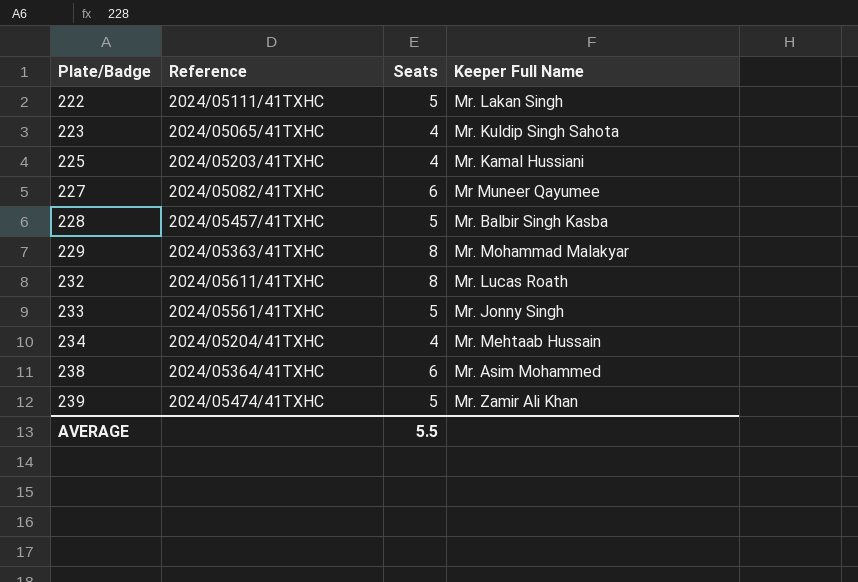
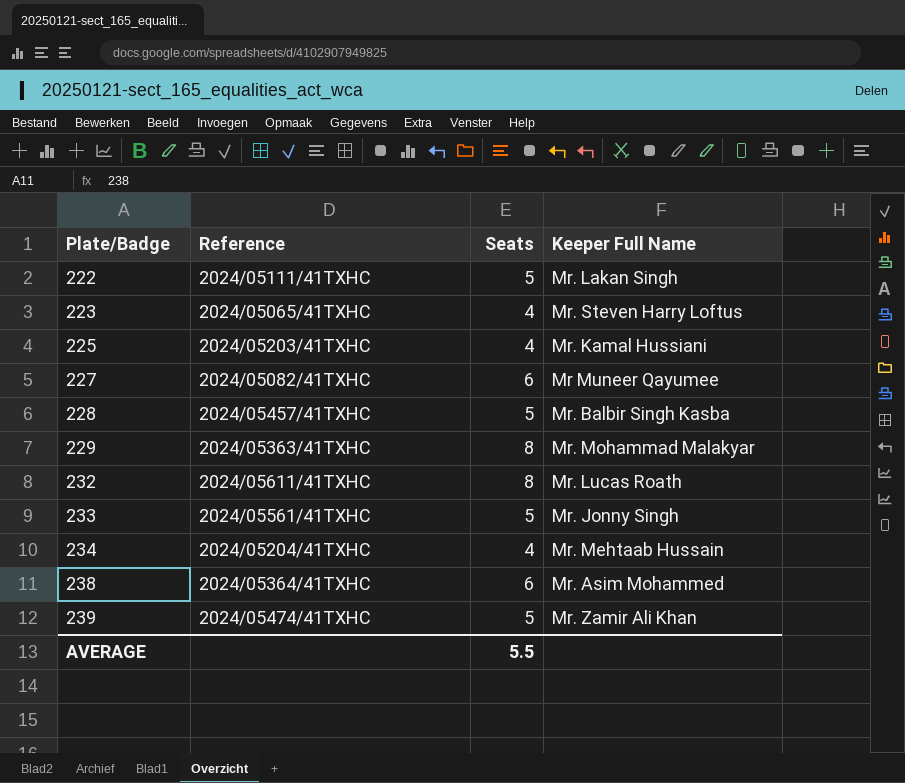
223 | Keeper Full Name: Mr. Kuldip Singh Sahota -> Mr. Steven Harry Loftus

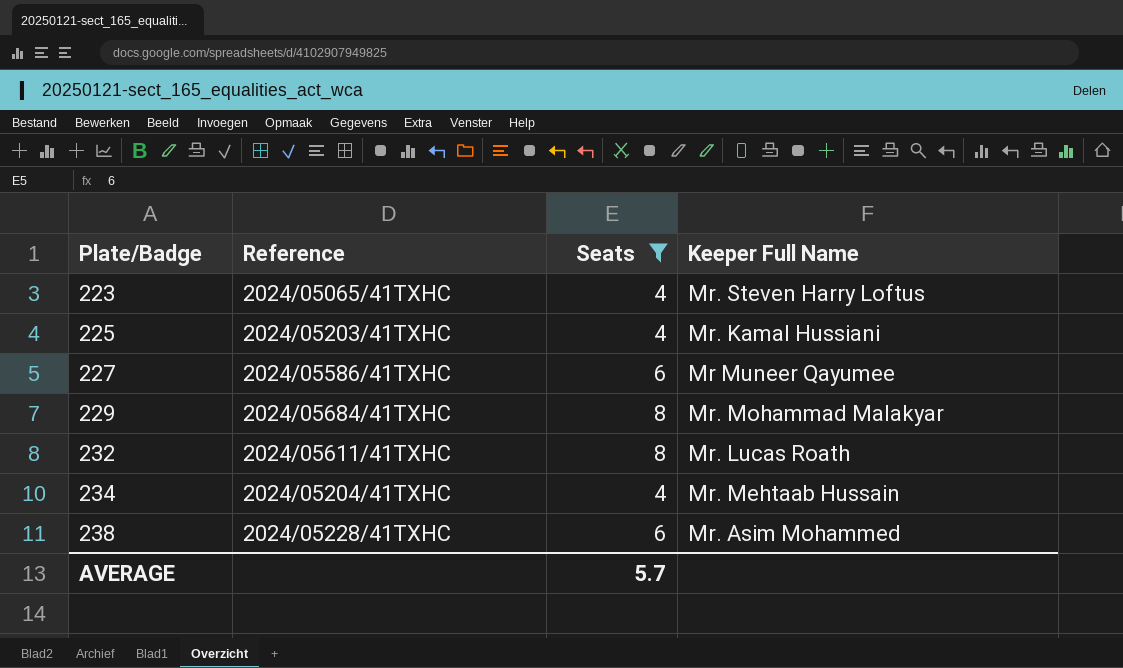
filter: none -> Seats != 5
227 | Reference: 2024/05082/41TXHC -> 2024/05586/41TXHC
229 | Reference: 2024/05363/41TXHC -> 2024/05684/41TXHC
238 | Reference: 2024/05364/41TXHC -> 2024/05228/41TXHC
AVERAGE | Seats: 5.5 -> 5.7

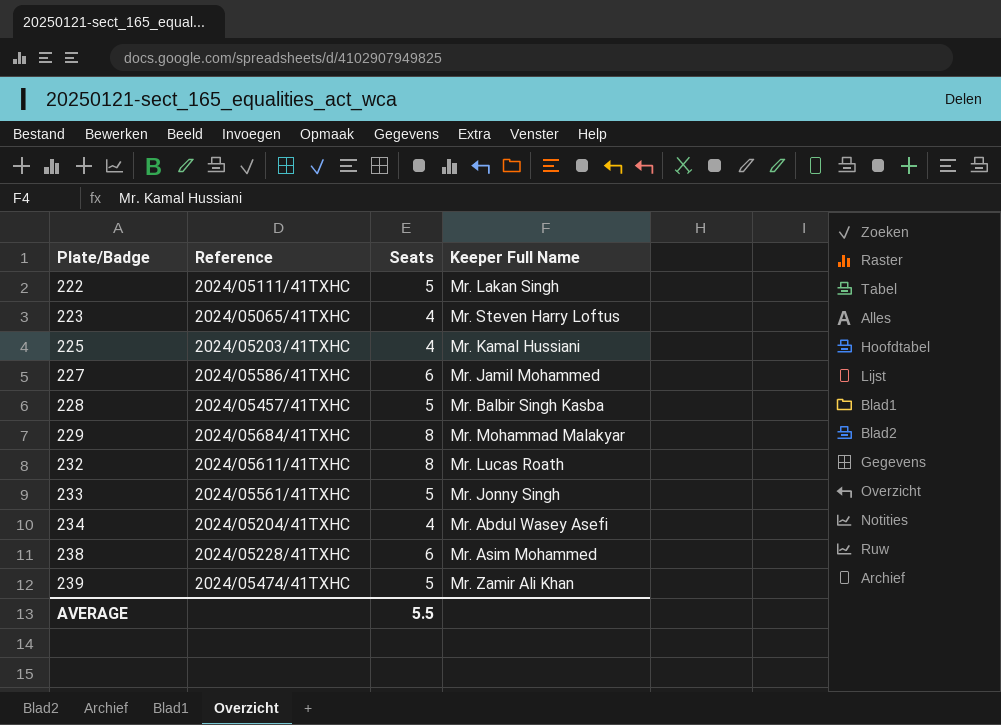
filter: Seats != 5 -> none
227 | Keeper Full Name: Mr Muneer Qayumee -> Mr. Jamil Mohammed
234 | Keeper Full Name: Mr. Mehtaab Hussain -> Mr. Abdul Wasey Asefi
AVERAGE | Seats: 5.7 -> 5.5

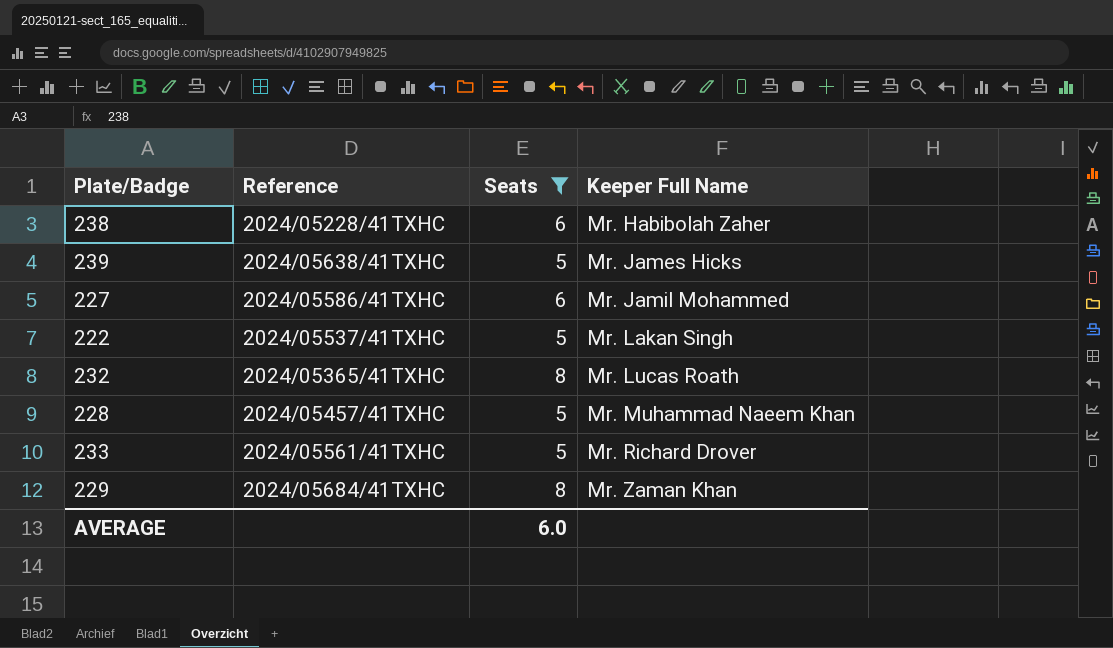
filter: none -> Seats != 4
row order: Plate/Badge ascending -> Keeper Full Name ascending
238 | Keeper Full Name: Mr. Asim Mohammed -> Mr. Habibolah Zaher
239 | Reference: 2024/05474/41TXHC -> 2024/05638/41TXHC
239 | Keeper Full Name: Mr. Zamir Ali Khan -> Mr. James Hicks
222 | Reference: 2024/05111/41TXHC -> 2024/05537/41TXHC
232 | Reference: 2024/05611/41TXHC -> 2024/05365/41TXHC
228 | Keeper Full Name: Mr. Balbir Singh Kasba -> Mr. Muhammad Naeem Khan
233 | Keeper Full Name: Mr. Jonny Singh -> Mr. Richard Drover
229 | Keeper Full Name: Mr. Mohammad Malakyar -> Mr. Zaman Khan
AVERAGE | Seats: 5.5 -> 6.0

